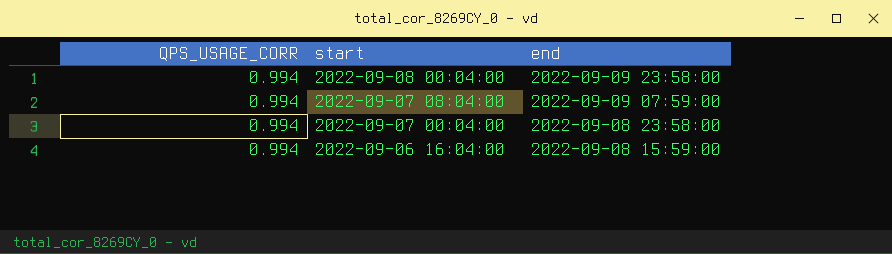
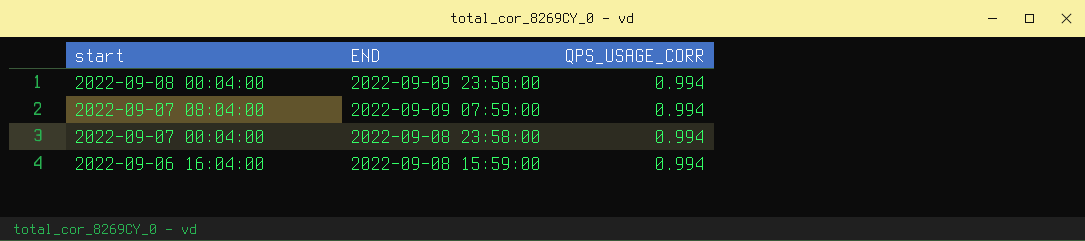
column name: end -> END
column QPS_USAGE_CORR | position: 1 -> 3

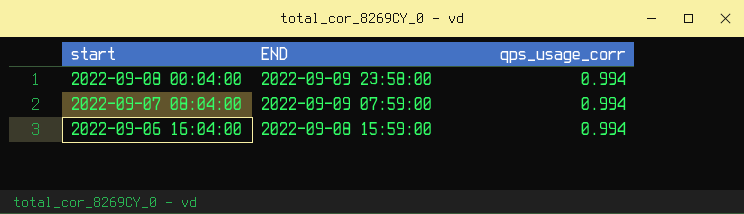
column name: QPS_USAGE_CORR -> qps_usage_corr
row 2022-09-07 00:04:00: 2022-09-08 23:58:00 | 0.994 -> none

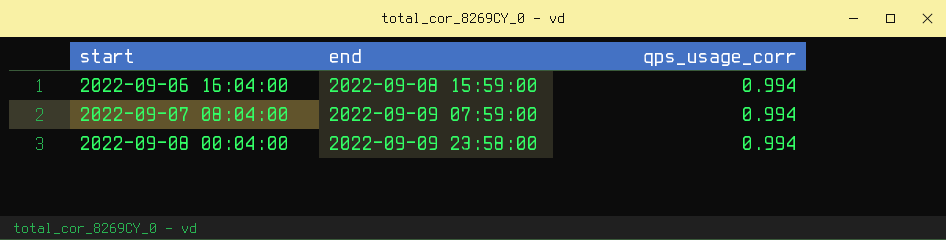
row order: start descending -> start ascending
column name: END -> end

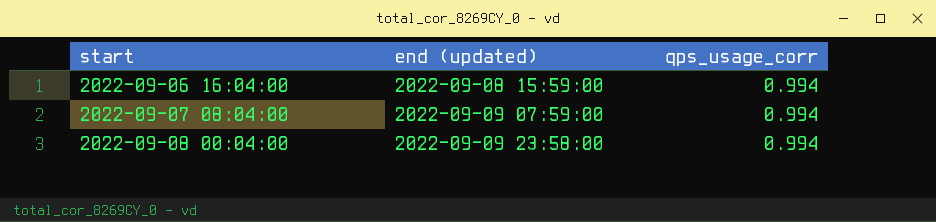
column name: end -> end (updated)

